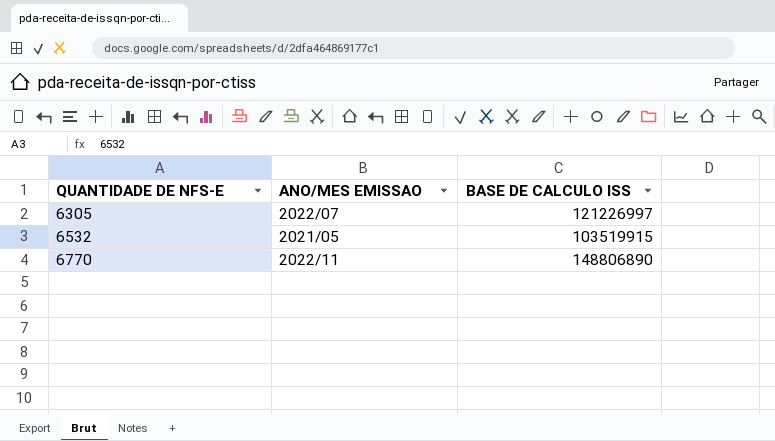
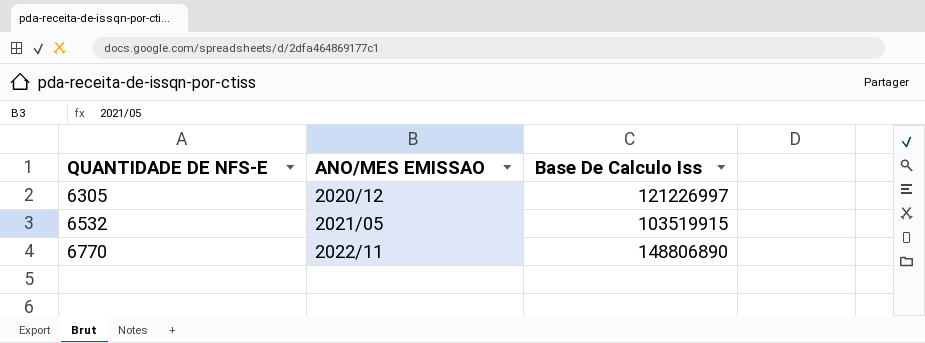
column name: BASE DE CALCULO ISS -> Base De Calculo Iss
6305 | ANO/MES EMISSAO: 2022/07 -> 2020/12

